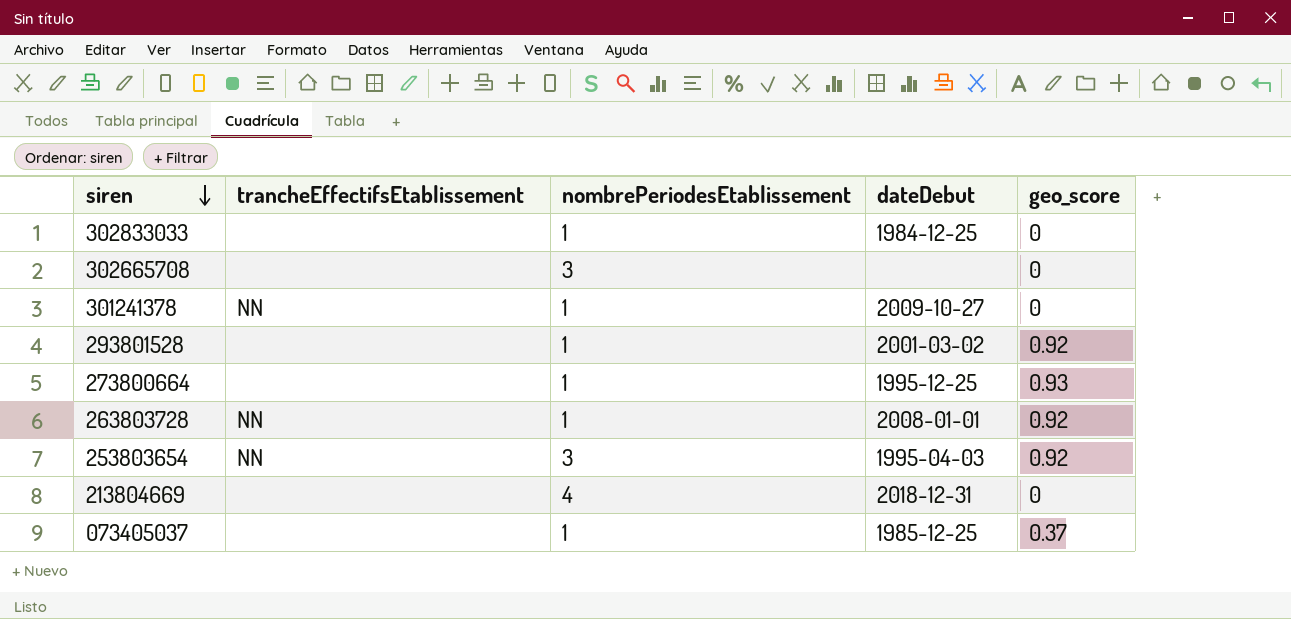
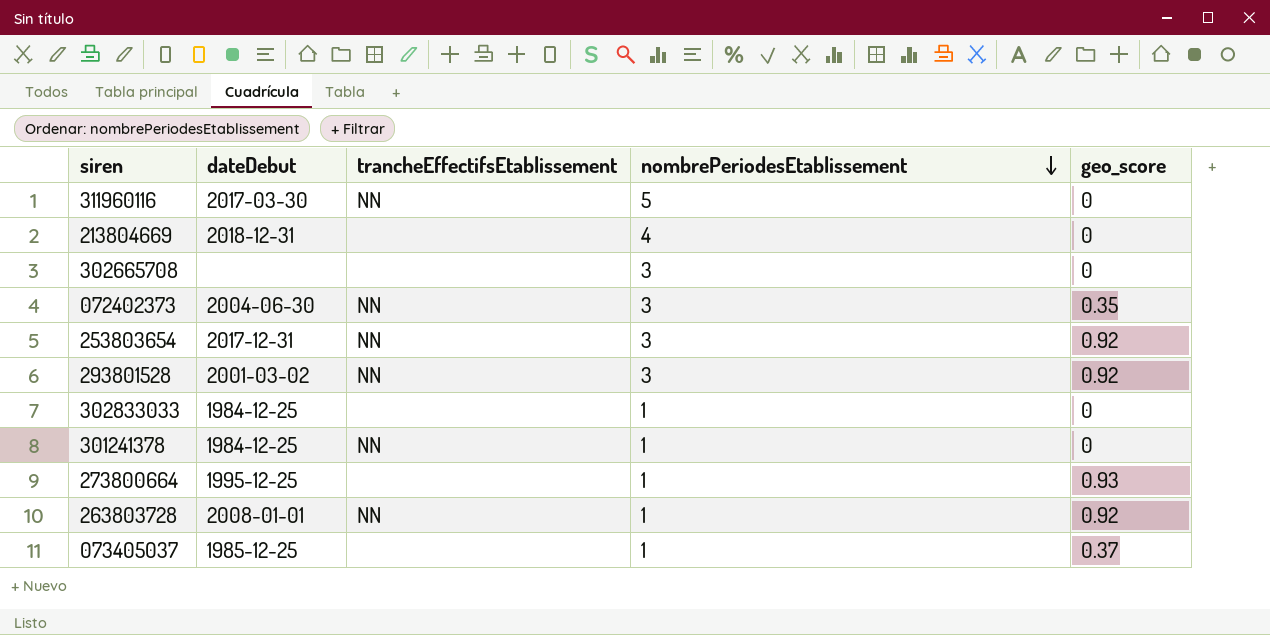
row order: siren descending -> nombrePeriodesEtablissement descending
column dateDebut | position: 4 -> 2
row 311960116: none -> 2017-03-30 | NN | 5 | 0
row 072402373: none -> 2004-06-30 | NN | 3 | 0.35
253803654 | dateDebut: 1995-04-03 -> 2017-12-31
293801528 | trancheEffectifsEtablissement: none -> NN
293801528 | nombrePeriodesEtablissement: 1 -> 3
301241378 | dateDebut: 2009-10-27 -> 1984-12-25

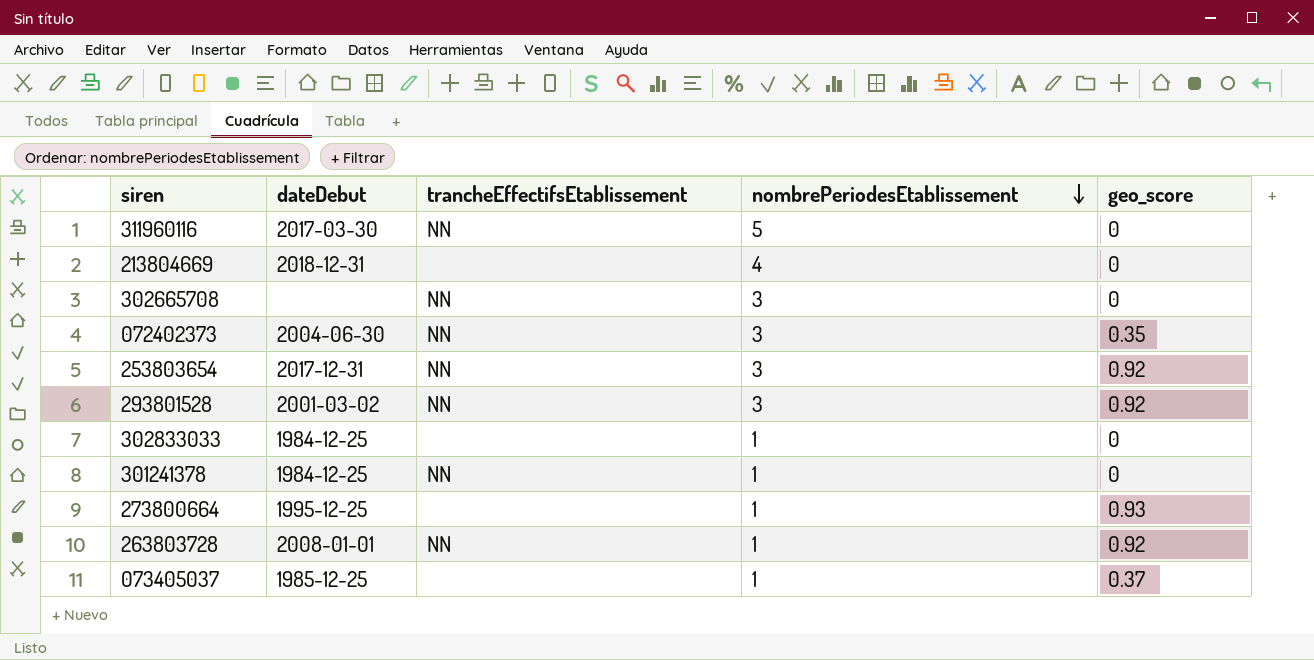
302665708 | trancheEffectifsEtablissement: none -> NN

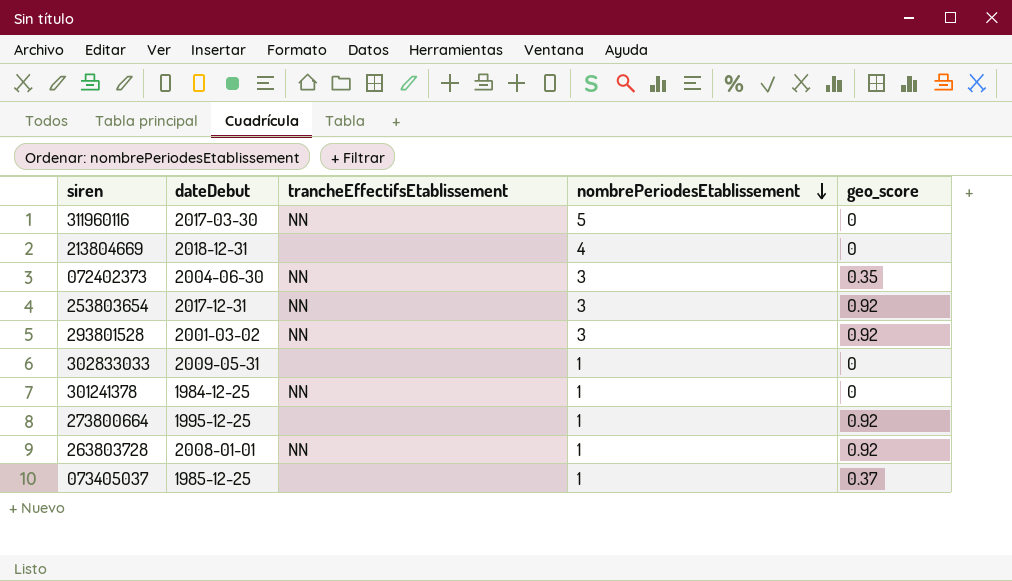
row 302665708: none | NN | 3 | 0 -> none
302833033 | dateDebut: 1984-12-25 -> 2009-05-31
273800664 | geo_score: 0.93 -> 0.92

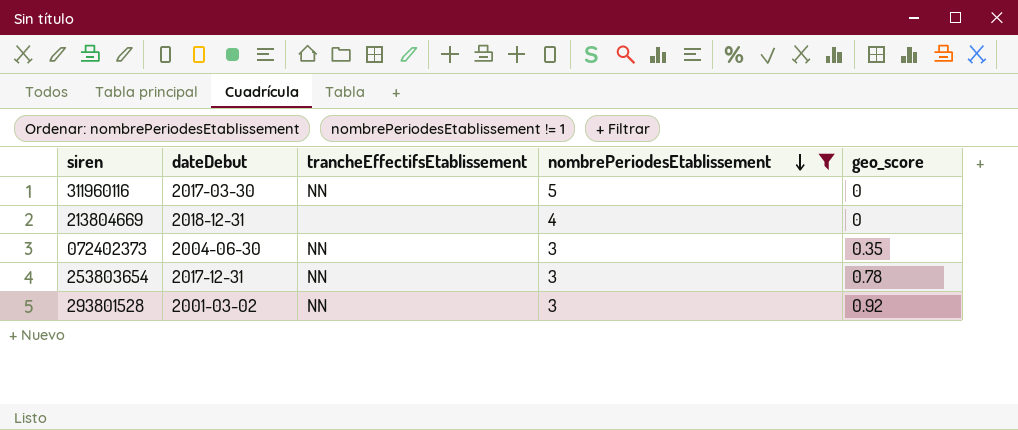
filter: none -> nombrePeriodesEtablissement != 1
253803654 | geo_score: 0.92 -> 0.78

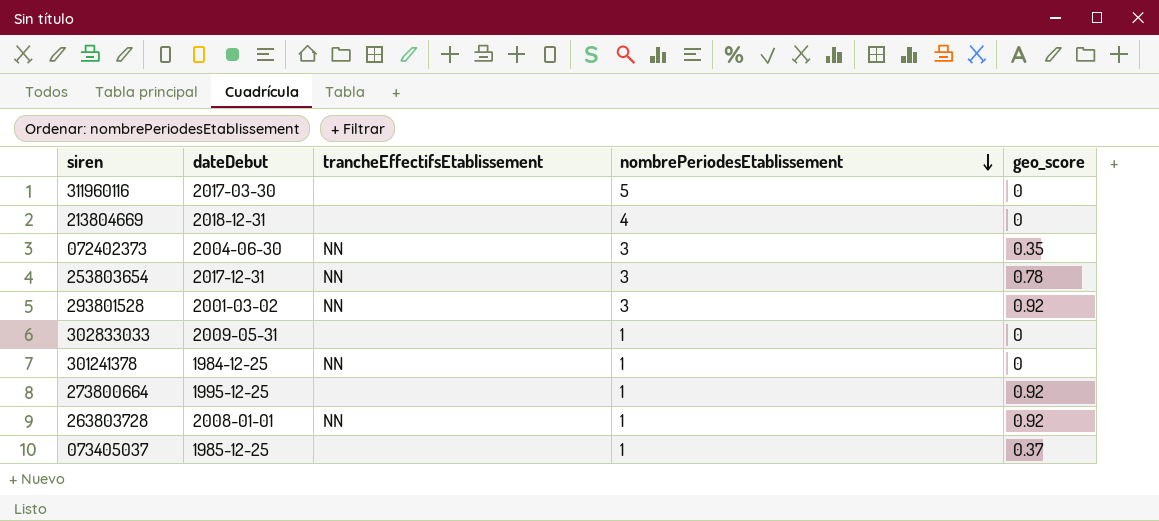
filter: nombrePeriodesEtablissement != 1 -> none
311960116 | trancheEffectifsEtablissement: NN -> none

